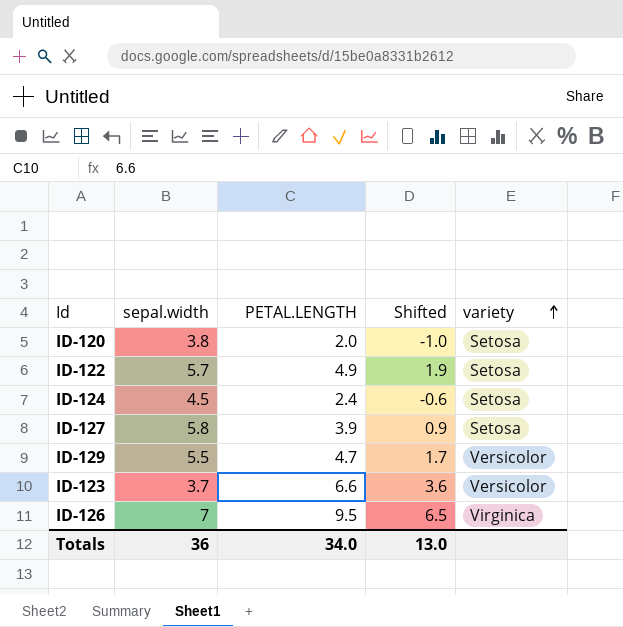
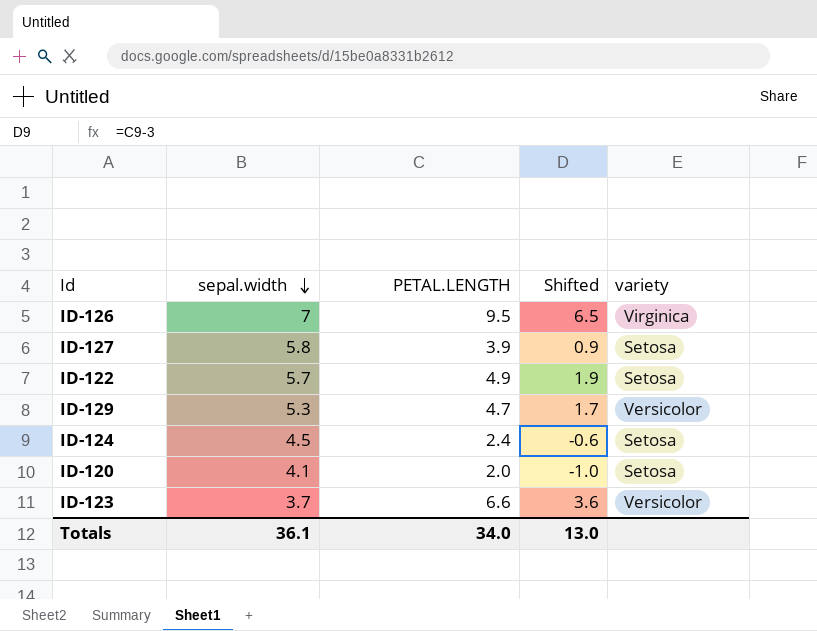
row order: variety ascending -> sepal.width descending
ID-129 | sepal.width: 5.5 -> 5.3
ID-120 | sepal.width: 3.8 -> 4.1
Totals | sepal.width: 36 -> 36.1

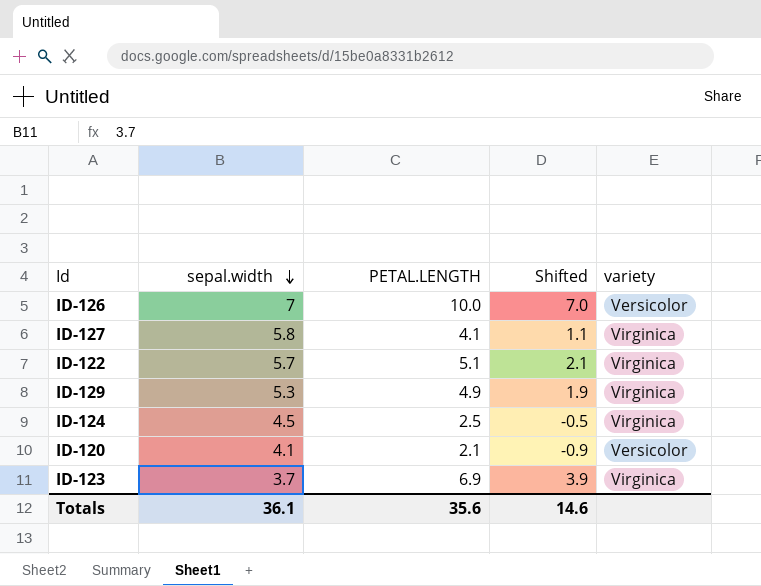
ID-126 | PETAL.LENGTH: 9.5 -> 10.0
ID-126 | Shifted: 6.5 -> 7.0
ID-126 | variety: Virginica -> Versicolor
ID-127 | PETAL.LENGTH: 3.9 -> 4.1
ID-127 | Shifted: 0.9 -> 1.1
ID-127 | variety: Setosa -> Virginica
ID-122 | PETAL.LENGTH: 4.9 -> 5.1
ID-122 | Shifted: 1.9 -> 2.1
ID-122 | variety: Setosa -> Virginica
ID-129 | PETAL.LENGTH: 4.7 -> 4.9
ID-129 | Shifted: 1.7 -> 1.9
ID-129 | variety: Versicolor -> Virginica
ID-124 | PETAL.LENGTH: 2.4 -> 2.5
ID-124 | Shifted: -0.6 -> -0.5
ID-124 | variety: Setosa -> Virginica
ID-120 | PETAL.LENGTH: 2.0 -> 2.1
ID-120 | Shifted: -1.0 -> -0.9
ID-120 | variety: Setosa -> Versicolor
ID-123 | PETAL.LENGTH: 6.6 -> 6.9
ID-123 | Shifted: 3.6 -> 3.9
ID-123 | variety: Versicolor -> Virginica
Totals | PETAL.LENGTH: 34.0 -> 35.6
Totals | Shifted: 13.0 -> 14.6

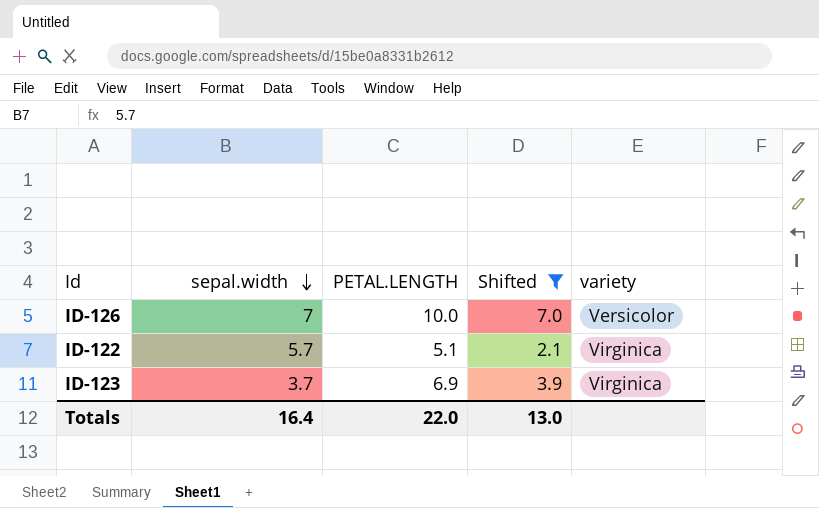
filter: none -> Shifted >= 2.1
Totals | sepal.width: 36.1 -> 16.4
Totals | PETAL.LENGTH: 35.6 -> 22.0
Totals | Shifted: 14.6 -> 13.0

